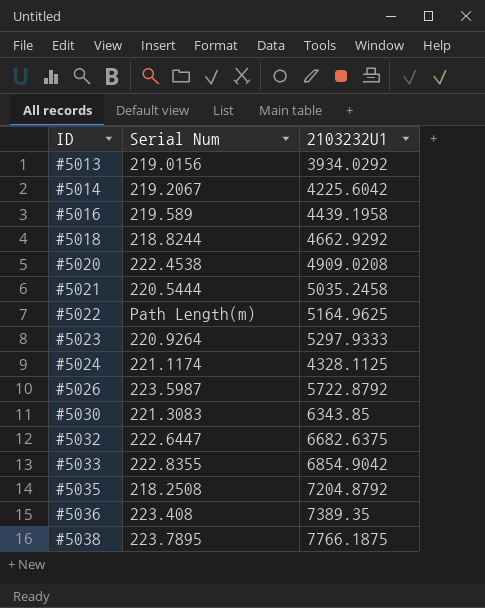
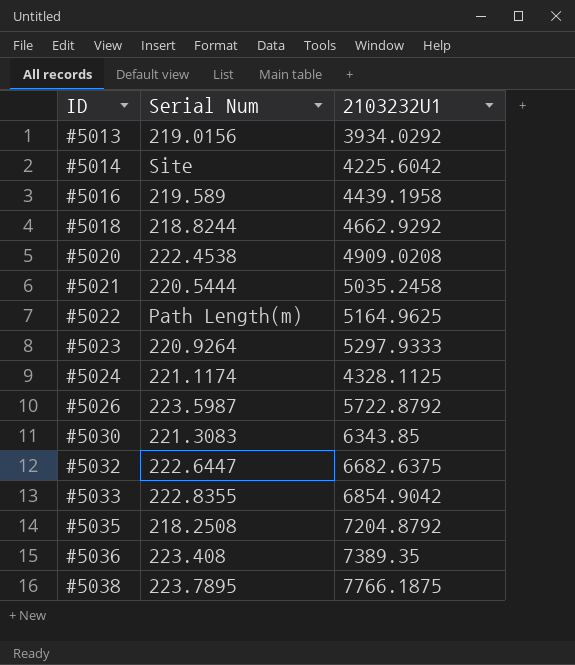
#5014 | Serial Num: 219.2067 -> Site

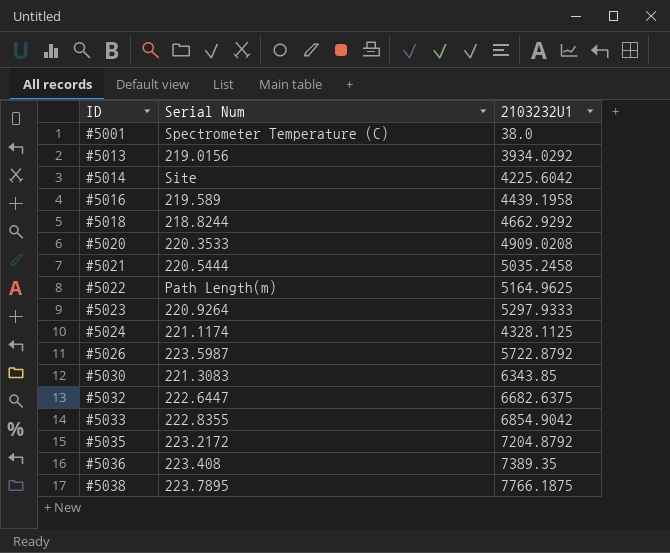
row #5001: none -> Spectrometer Temperature (C) | 38.0
#5020 | Serial Num: 222.4538 -> 220.3533
#5035 | Serial Num: 218.2508 -> 223.2172

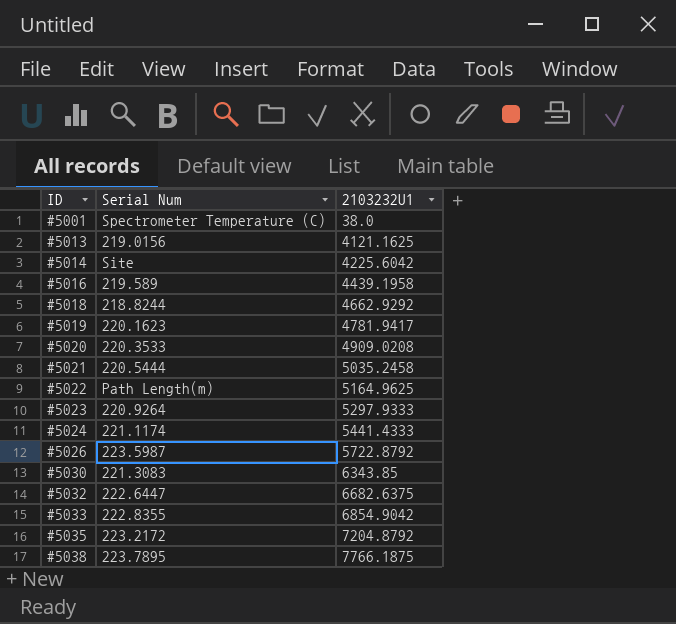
row #5036: 223.408 | 7389.35 -> none
#5013 | 2103232U1: 3934.0292 -> 4121.1625
row #5019: none -> 220.1623 | 4781.9417
#5024 | 2103232U1: 4328.1125 -> 5441.4333

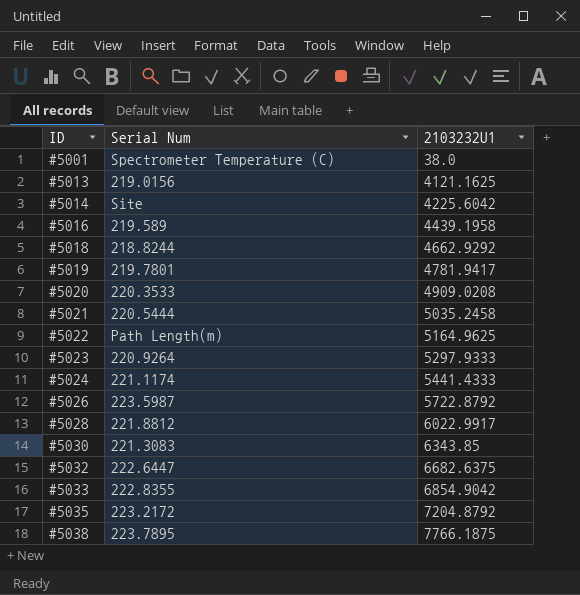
#5019 | Serial Num: 220.1623 -> 219.7801
row #5028: none -> 221.8812 | 6022.9917

